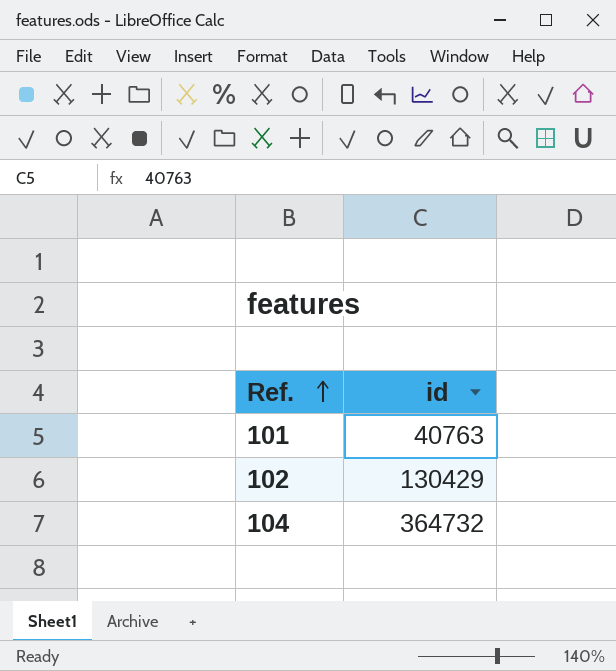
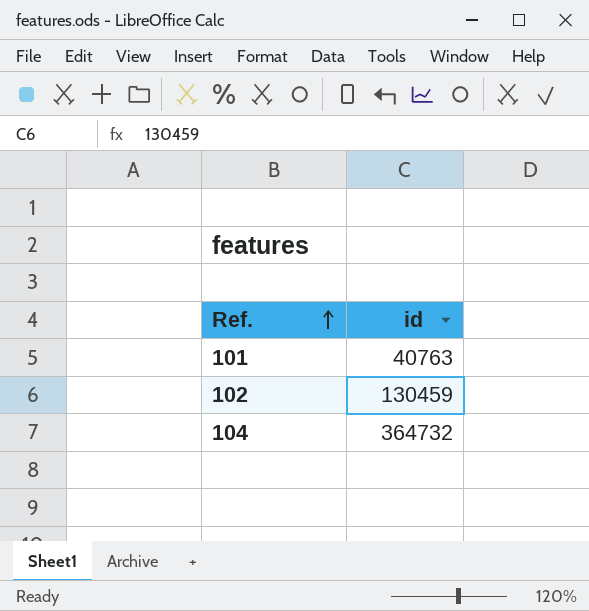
102 | id: 130429 -> 130459

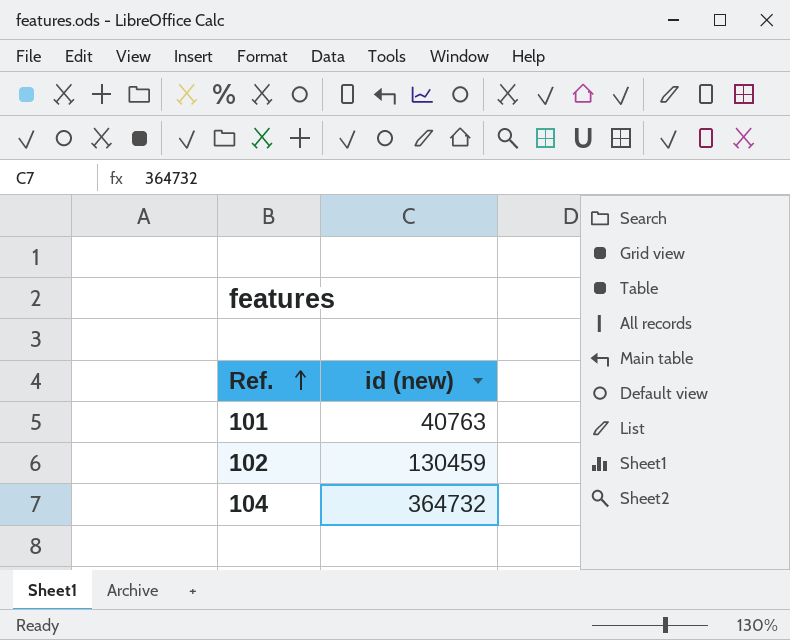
column name: id -> id (new)

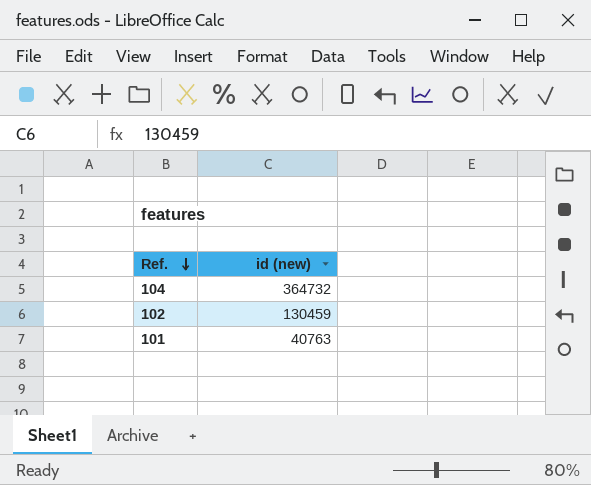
row order: Ref. ascending -> Ref. descending

